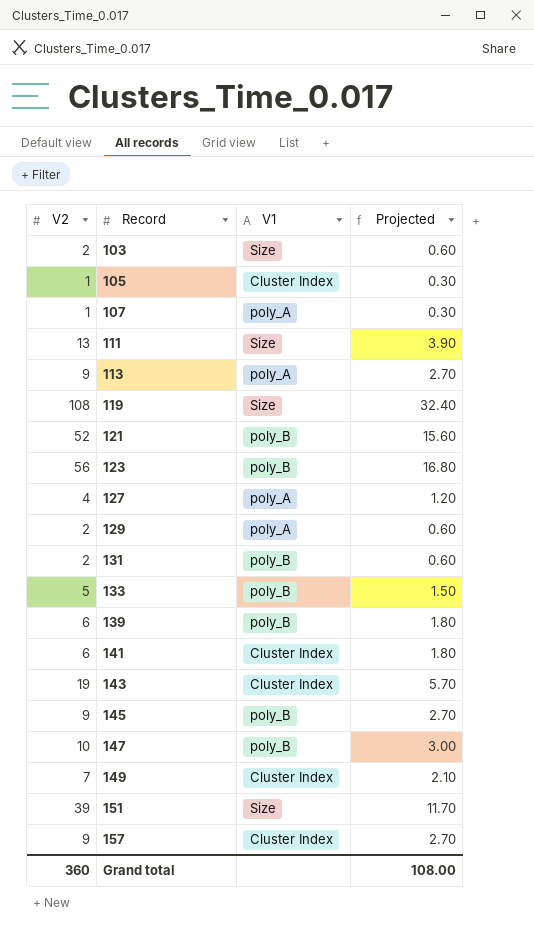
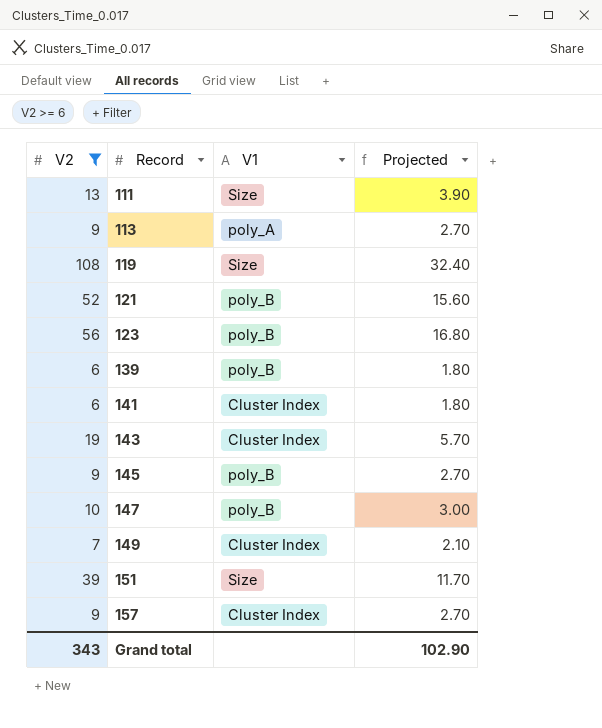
filter: none -> V2 >= 6
Grand total | V2: 360 -> 343
Grand total | Projected: 108.00 -> 102.90

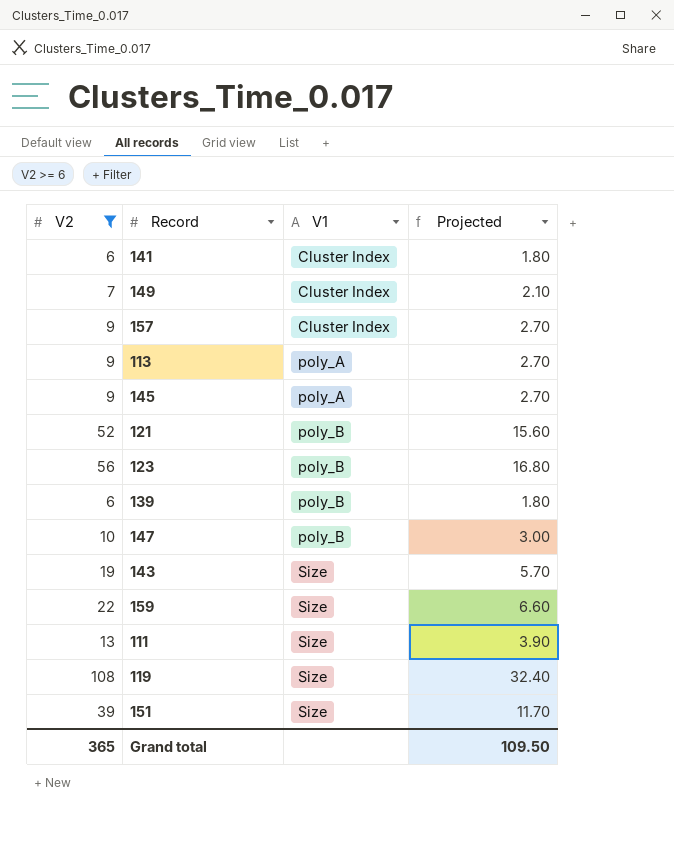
row order: Record ascending -> V1 ascending
145 | V1: poly_B -> poly_A
143 | V1: Cluster Index -> Size
row 159: none -> 22 | Size | 6.60
Grand total | V2: 343 -> 365
Grand total | Projected: 102.90 -> 109.50

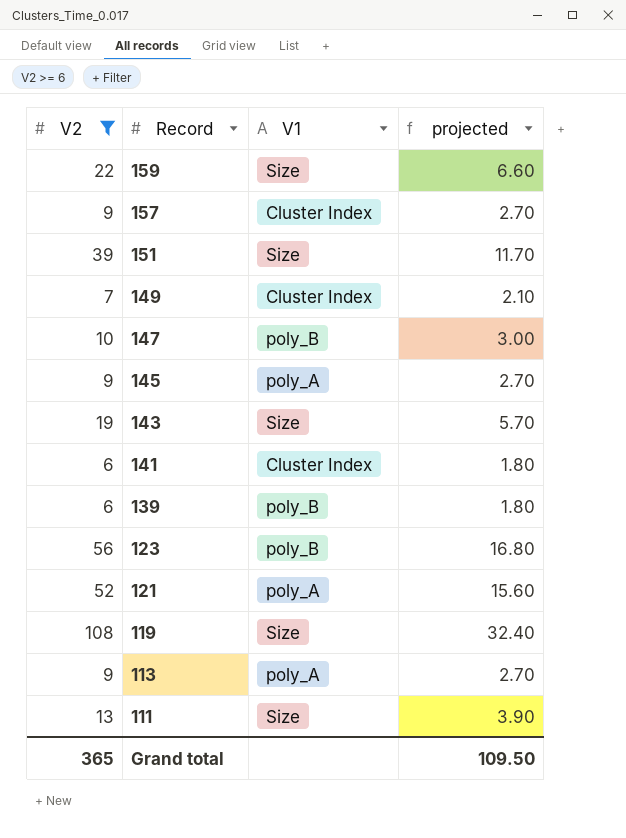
row order: V1 ascending -> Record descending
column name: Projected -> projected
121 | V1: poly_B -> poly_A

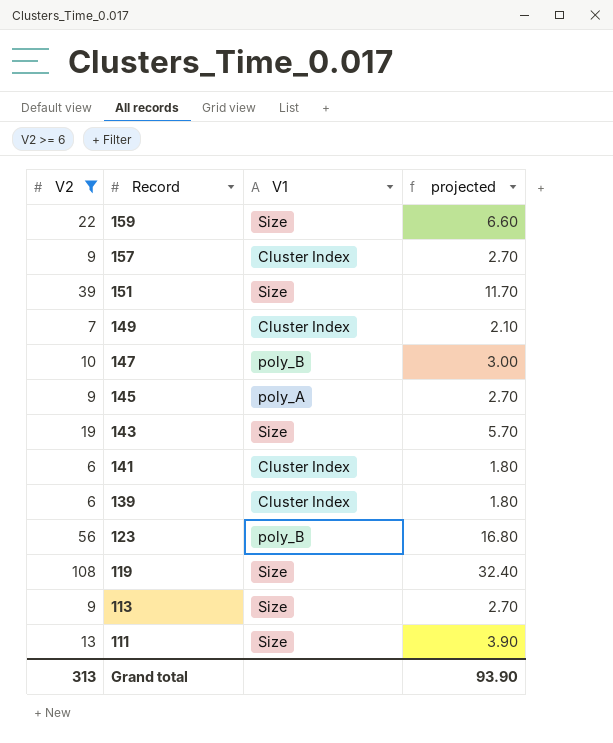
row 121: 52 | poly_A | 15.60 -> none
139 | V1: poly_B -> Cluster Index
113 | V1: poly_A -> Size
Grand total | V2: 365 -> 313
Grand total | projected: 109.50 -> 93.90

